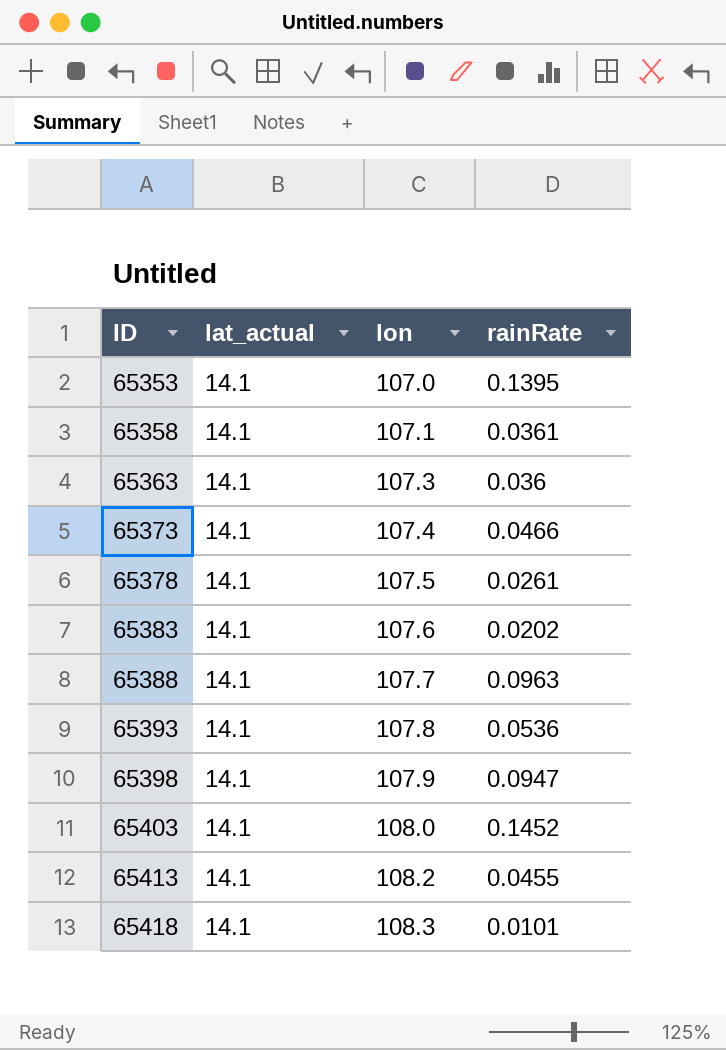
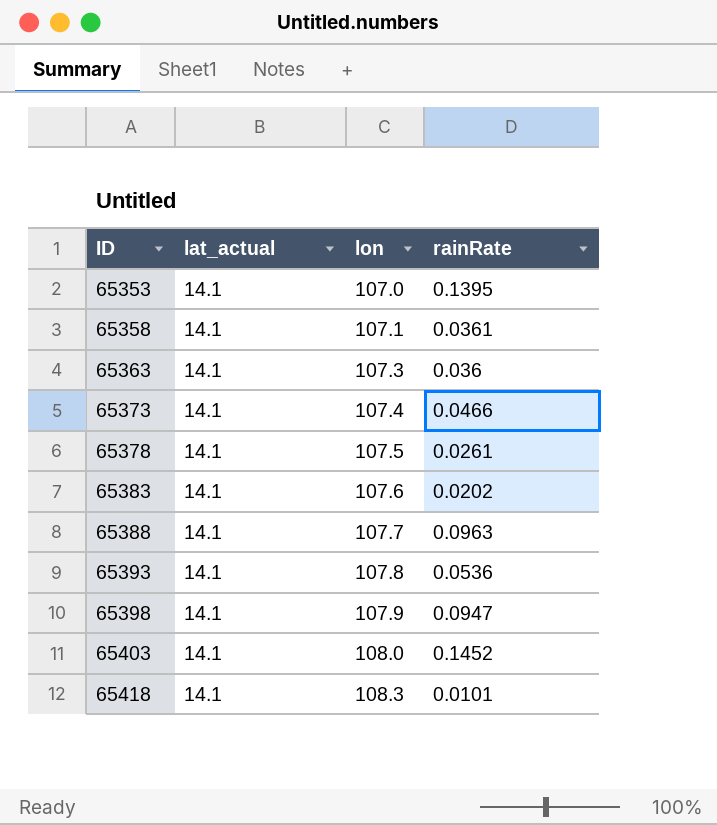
row 65413: 14.1 | 108.2 | 0.0455 -> none

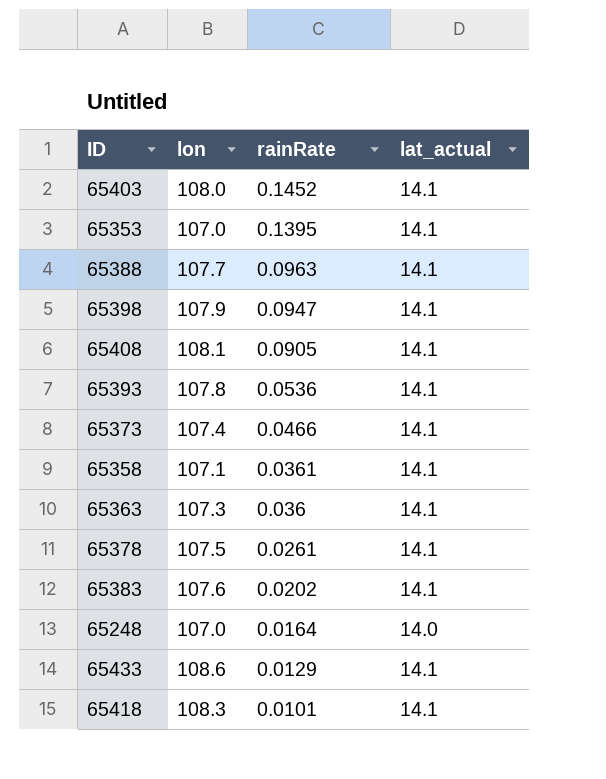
row order: ID ascending -> rainRate descending
column lat_actual | position: 2 -> 4
row 65408: none -> 108.1 | 0.0905 | 14.1
row 65248: none -> 107.0 | 0.0164 | 14.0
row 65433: none -> 108.6 | 0.0129 | 14.1

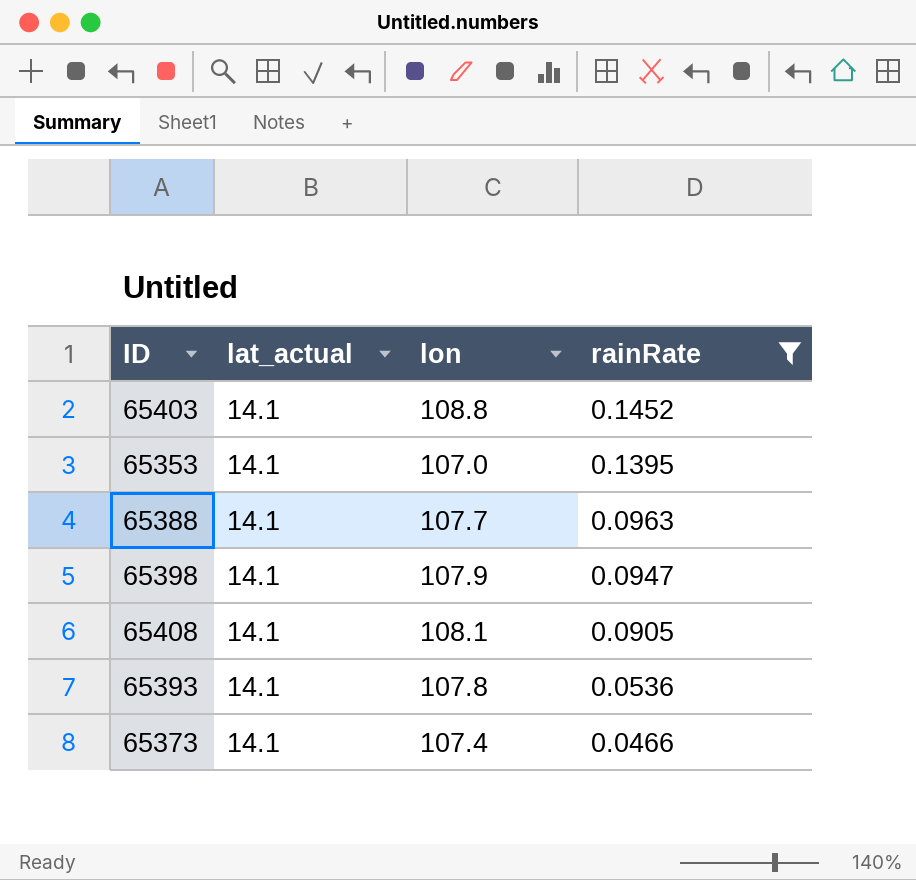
filter: none -> rainRate >= 0.0466
column lat_actual | position: 4 -> 2
65403 | lon: 108.0 -> 108.8

